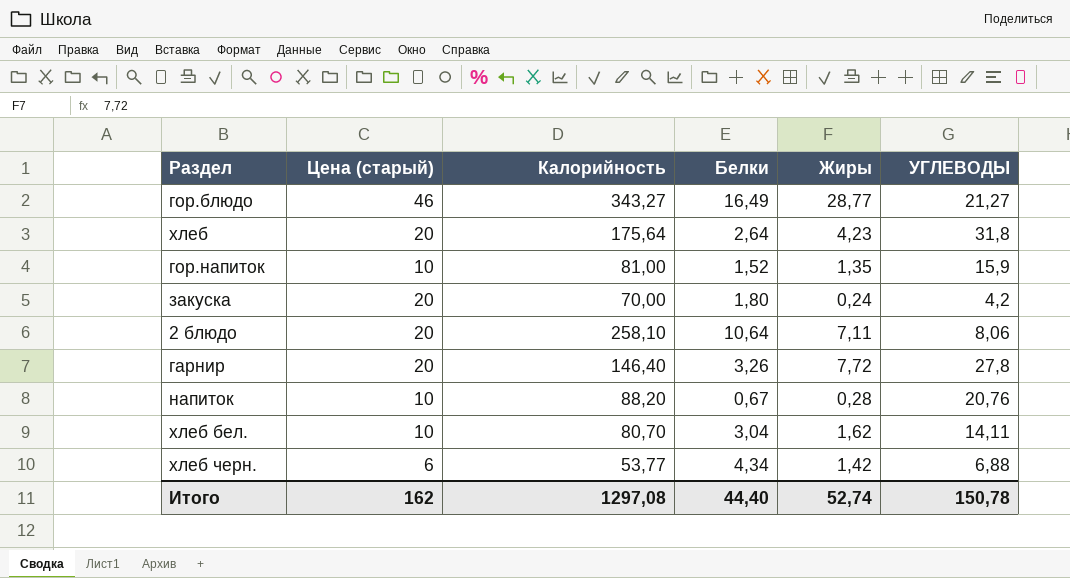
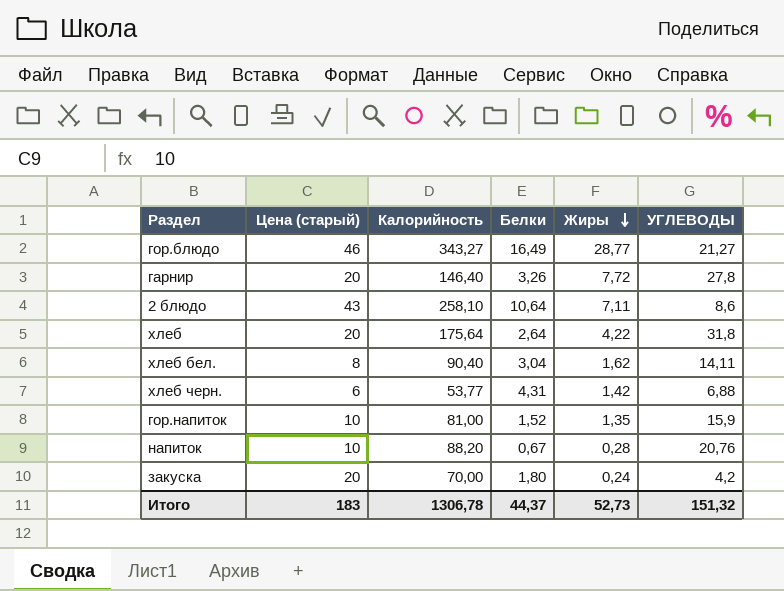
row order: none -> Жиры descending
2 блюдо | Цена (старый): 20 -> 43
2 блюдо | УГЛЕВОДЫ: 8,06 -> 8,6
хлеб | Жиры: 4,23 -> 4,22
хлеб бел. | Цена (старый): 10 -> 8
хлеб бел. | Калорийность: 80,70 -> 90,40
хлеб черн. | Белки: 4,34 -> 4,31
Итого | Цена (старый): 162 -> 183
Итого | Калорийность: 1297,08 -> 1306,78
Итого | Белки: 44,40 -> 44,37
Итого | Жиры: 52,74 -> 52,73
Итого | УГЛЕВОДЫ: 150,78 -> 151,32

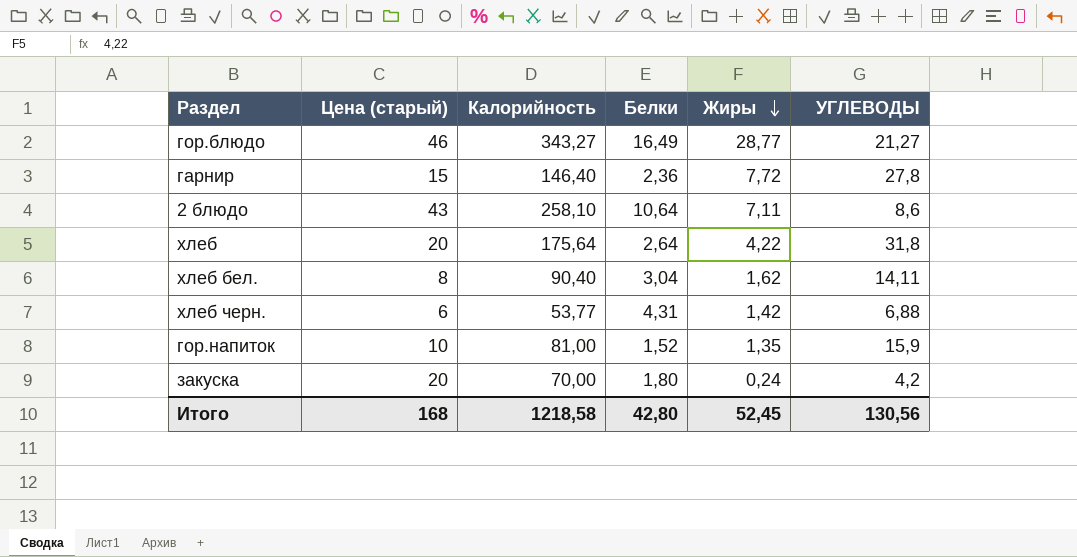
row напиток: 10 | 88,20 | 0,67 | 0,28 | 20,76 -> none
гарнир | Цена (старый): 20 -> 15
гарнир | Белки: 3,26 -> 2,36
Итого | Цена (старый): 183 -> 168
Итого | Калорийность: 1306,78 -> 1218,58
Итого | Белки: 44,37 -> 42,80
Итого | Жиры: 52,73 -> 52,45
Итого | УГЛЕВОДЫ: 151,32 -> 130,56

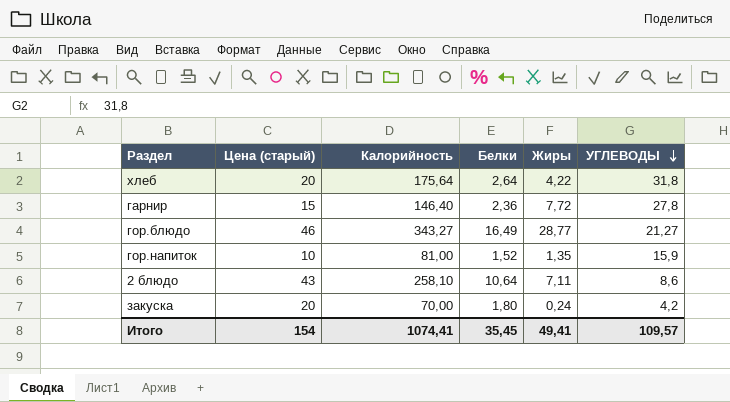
row order: Жиры descending -> УГЛЕВОДЫ descending
row хлеб бел.: 8 | 90,40 | 3,04 | 1,62 | 14,11 -> none
row хлеб черн.: 6 | 53,77 | 4,31 | 1,42 | 6,88 -> none
Итого | Цена (старый): 168 -> 154
Итого | Калорийность: 1218,58 -> 1074,41
Итого | Белки: 42,80 -> 35,45
Итого | Жиры: 52,45 -> 49,41
Итого | УГЛЕВОДЫ: 130,56 -> 109,57

